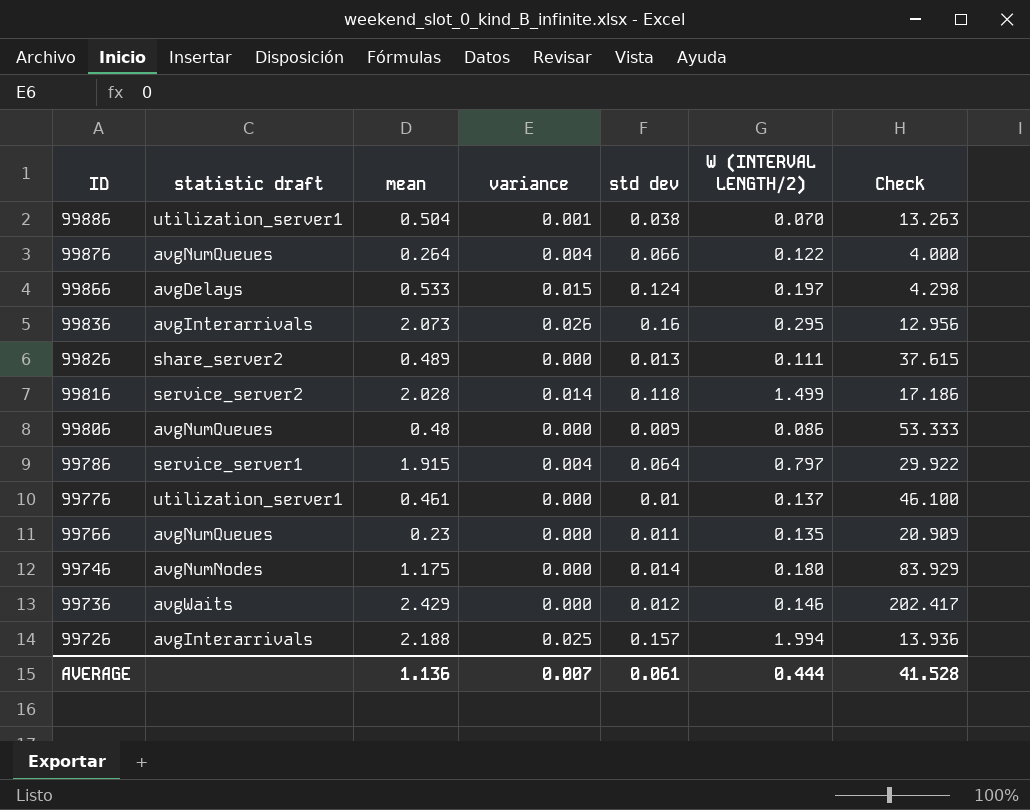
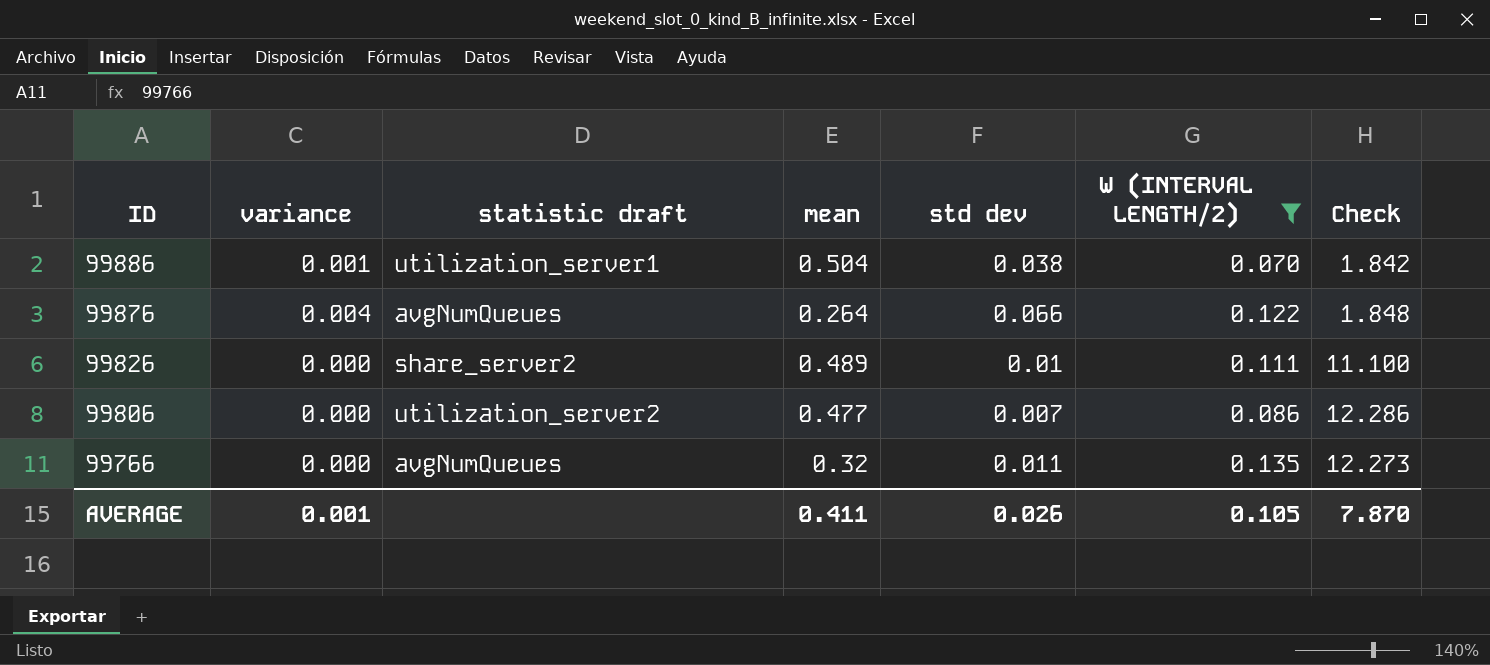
filter: none -> W (INTERVAL LENGTH/2) <= 0.135
column variance | position: 4 -> 2
column Check | formula: [mean] / [std dev] -> [W (INTERVAL LENGTH/2)] / [std dev]
99826 | std dev: 0.013 -> 0.01
99806 | statistic draft: avgNumQueues -> utilization_server2
99806 | mean: 0.48 -> 0.477
99806 | std dev: 0.009 -> 0.007
99766 | mean: 0.23 -> 0.32
AVERAGE | variance: 0.007 -> 0.001
AVERAGE | mean: 1.136 -> 0.411
AVERAGE | std dev: 0.061 -> 0.026
AVERAGE | W (INTERVAL LENGTH/2): 0.444 -> 0.105
AVERAGE | Check: 41.528 -> 7.870

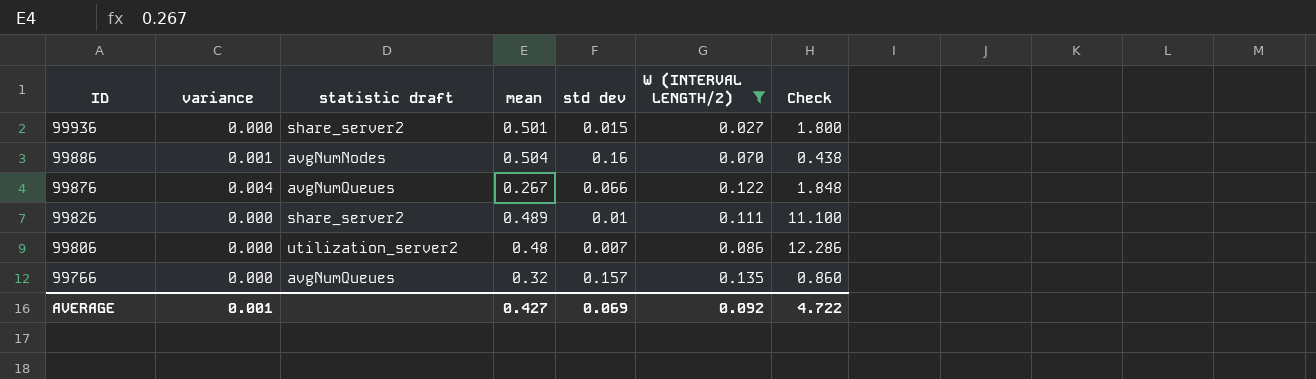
row 99936: none -> 0.000 | share_server2 | 0.501 | 0.015 | 0.027 | 1.800
99886 | statistic draft: utilization_server1 -> avgNumNodes
99886 | std dev: 0.038 -> 0.16
99886 | Check: 1.842 -> 0.438
99876 | mean: 0.264 -> 0.267
99806 | mean: 0.477 -> 0.48
99766 | std dev: 0.011 -> 0.157
99766 | Check: 12.273 -> 0.860
AVERAGE | mean: 0.411 -> 0.427
AVERAGE | std dev: 0.026 -> 0.069
AVERAGE | W (INTERVAL LENGTH/2): 0.105 -> 0.092
AVERAGE | Check: 7.870 -> 4.722

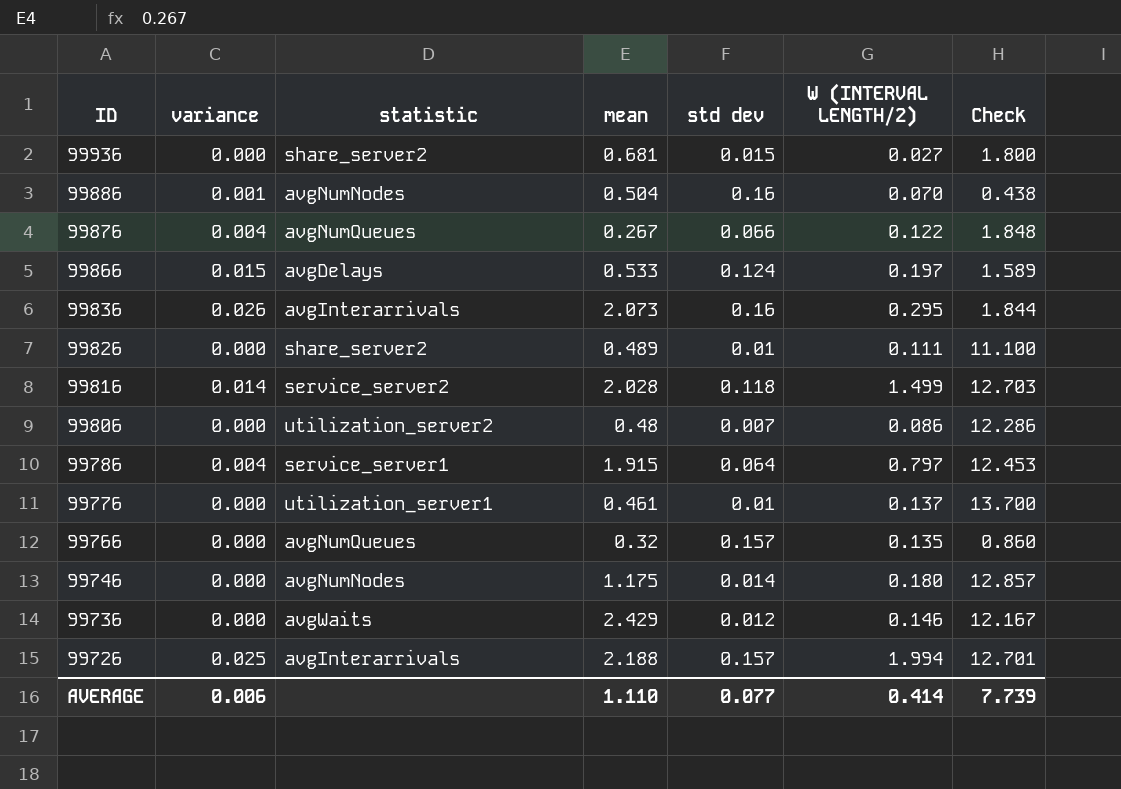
filter: W (INTERVAL LENGTH/2) <= 0.135 -> none
column name: statistic draft -> statistic
99936 | mean: 0.501 -> 0.681
AVERAGE | variance: 0.001 -> 0.006
AVERAGE | mean: 0.427 -> 1.110
AVERAGE | std dev: 0.069 -> 0.077
AVERAGE | W (INTERVAL LENGTH/2): 0.092 -> 0.414
AVERAGE | Check: 4.722 -> 7.739

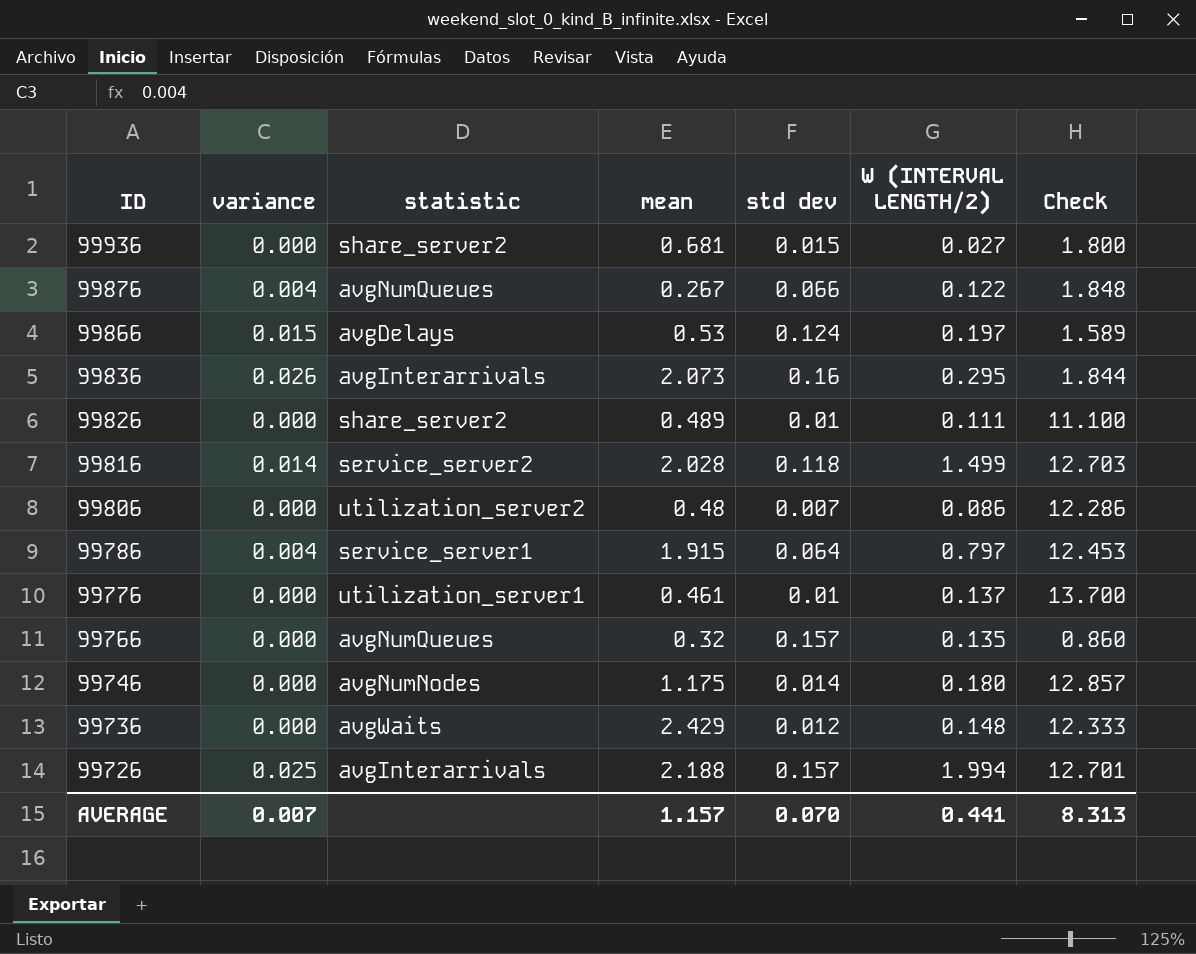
row 99886: 0.001 | avgNumNodes | 0.504 | 0.16 | 0.070 | 0.438 -> none
99866 | mean: 0.533 -> 0.53
99736 | W (INTERVAL LENGTH/2): 0.146 -> 0.148
99736 | Check: 12.167 -> 12.333
AVERAGE | variance: 0.006 -> 0.007
AVERAGE | mean: 1.110 -> 1.157
AVERAGE | std dev: 0.077 -> 0.070
AVERAGE | W (INTERVAL LENGTH/2): 0.414 -> 0.441
AVERAGE | Check: 7.739 -> 8.313

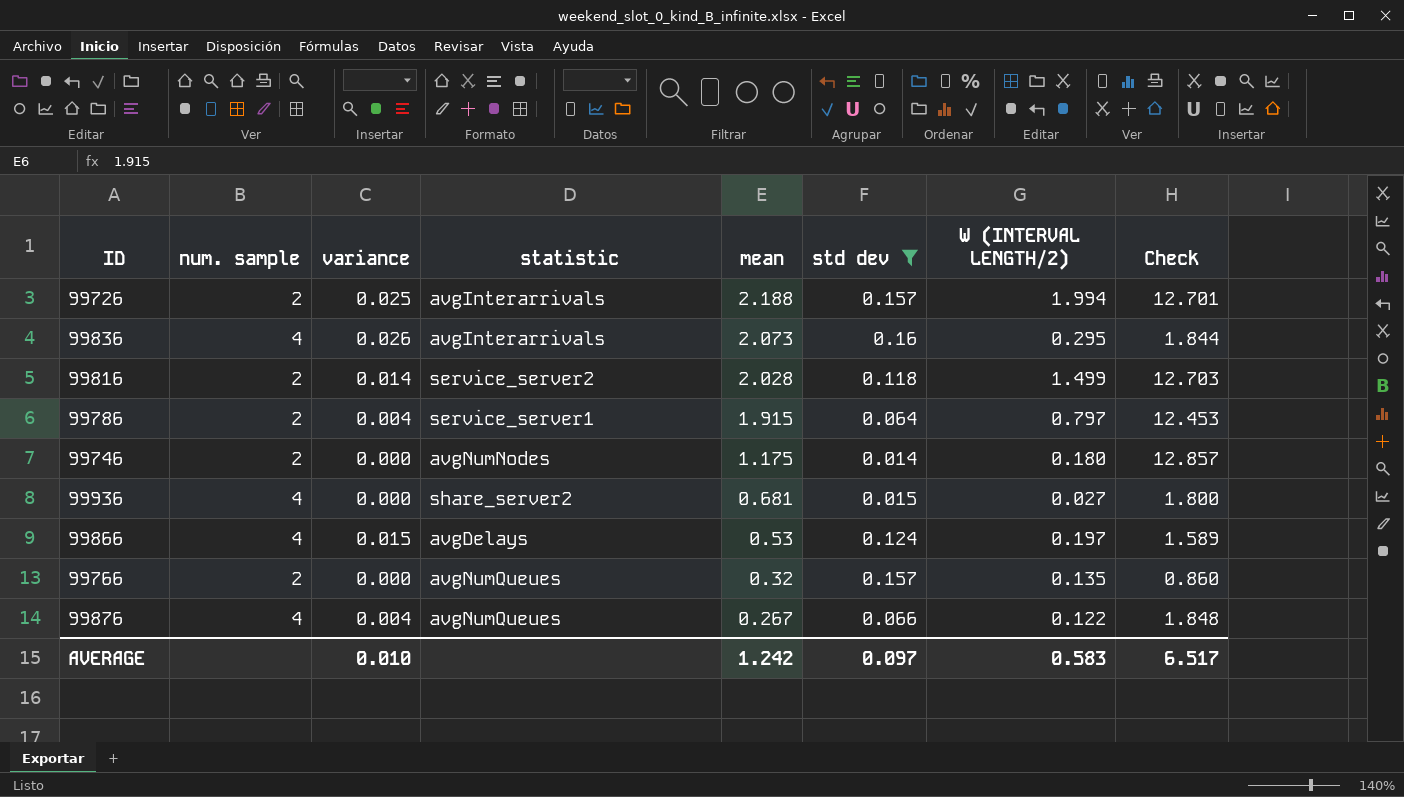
filter: none -> std dev >= 0.014
row order: ID descending -> mean descending
column num. sample | position: none -> 2
AVERAGE | variance: 0.007 -> 0.010
AVERAGE | mean: 1.157 -> 1.242
AVERAGE | std dev: 0.070 -> 0.097
AVERAGE | W (INTERVAL LENGTH/2): 0.441 -> 0.583
AVERAGE | Check: 8.313 -> 6.517

